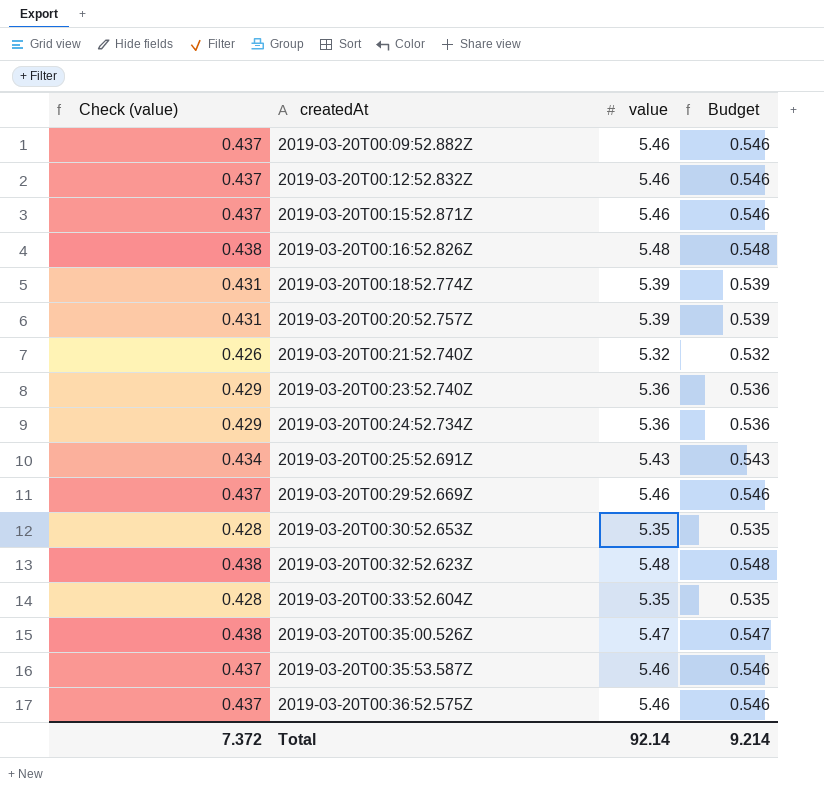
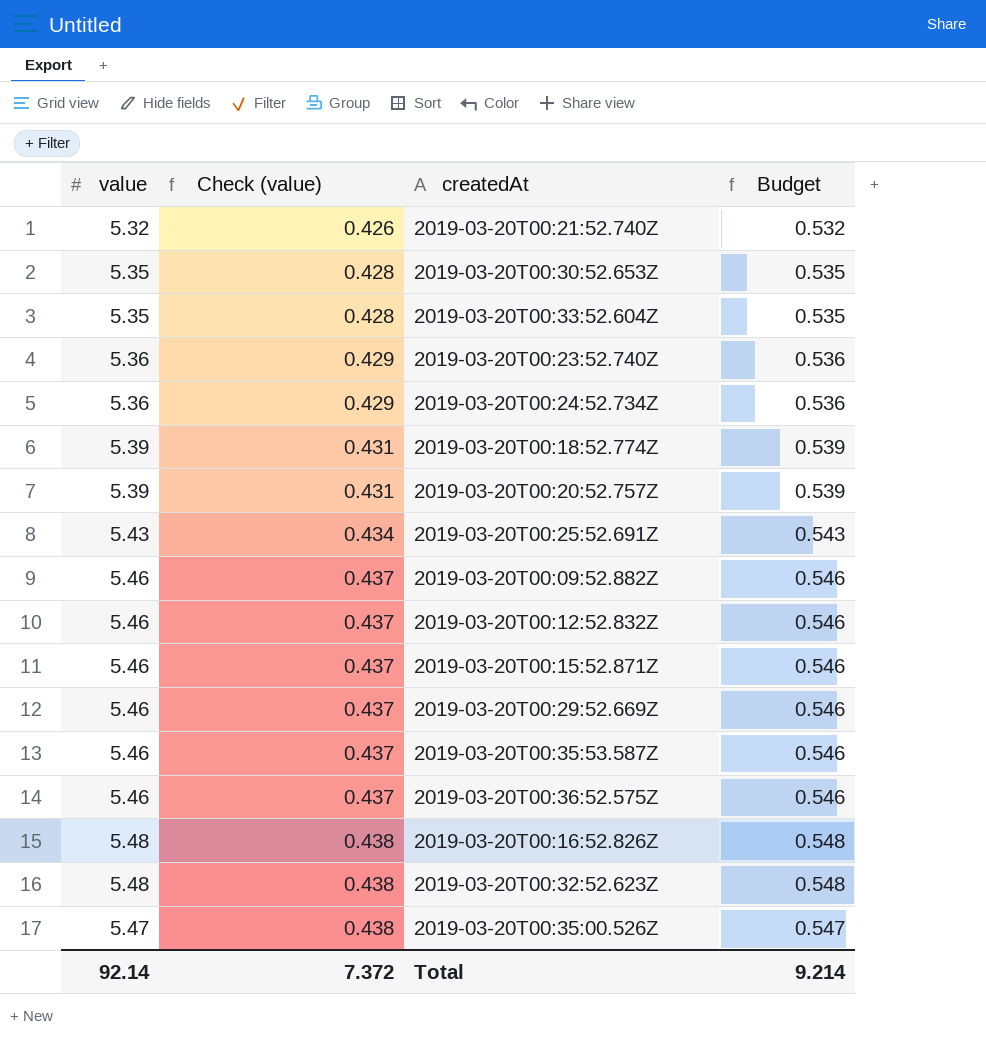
row order: createdAt ascending -> Check (value) ascending
column value | position: 3 -> 1

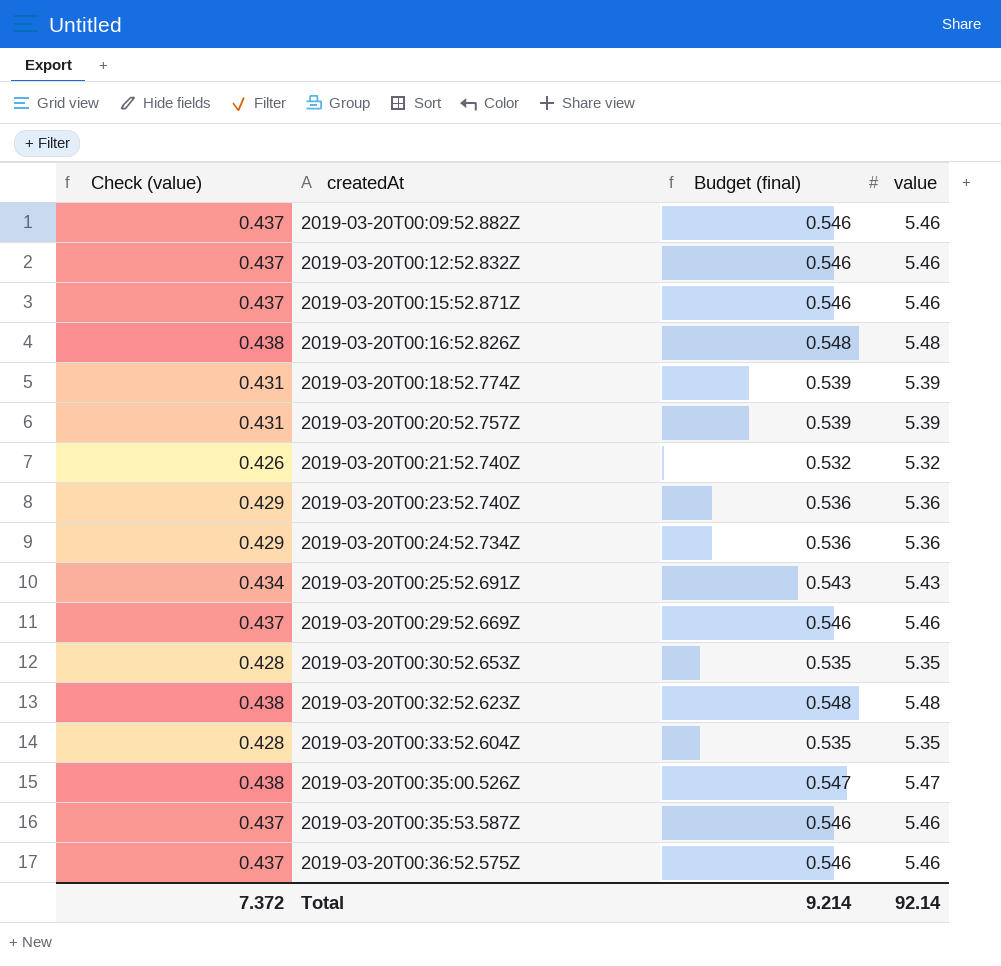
row order: Check (value) ascending -> createdAt ascending
column name: Budget -> Budget (final)
column value | position: 1 -> 4

